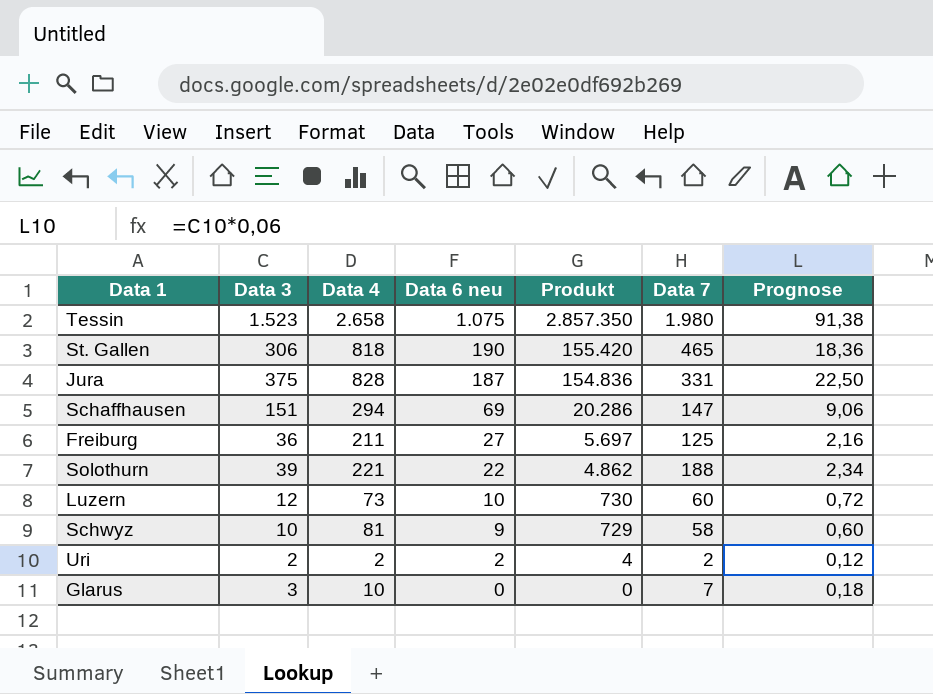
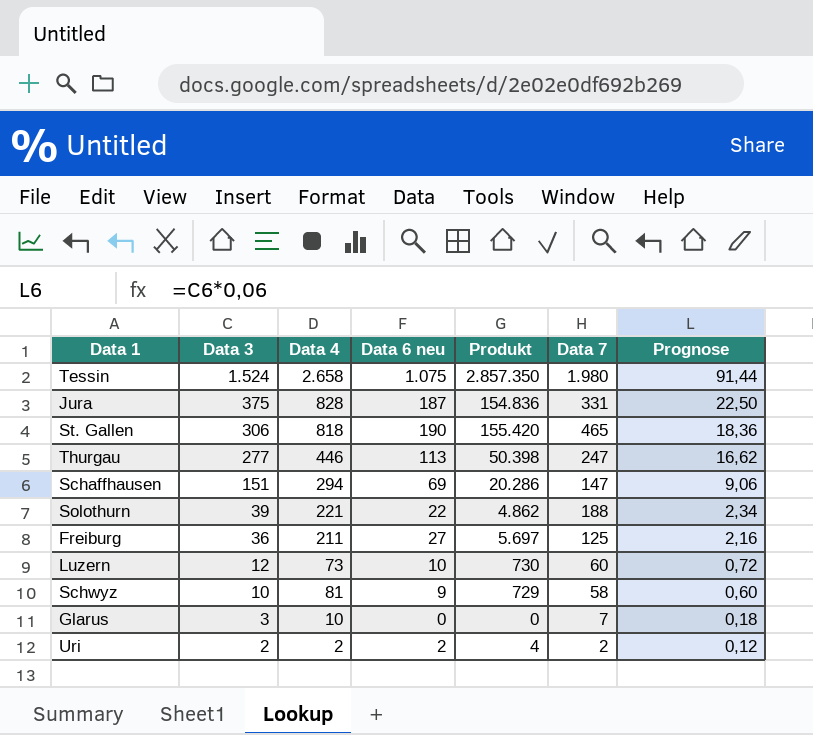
row order: Data 6 neu descending -> Data 3 descending
Tessin | Data 3: 1.523 -> 1.524
Tessin | Prognose: 91,38 -> 91,44
row Thurgau: none -> 277 | 446 | 113 | 50.398 | 247 | 16,62

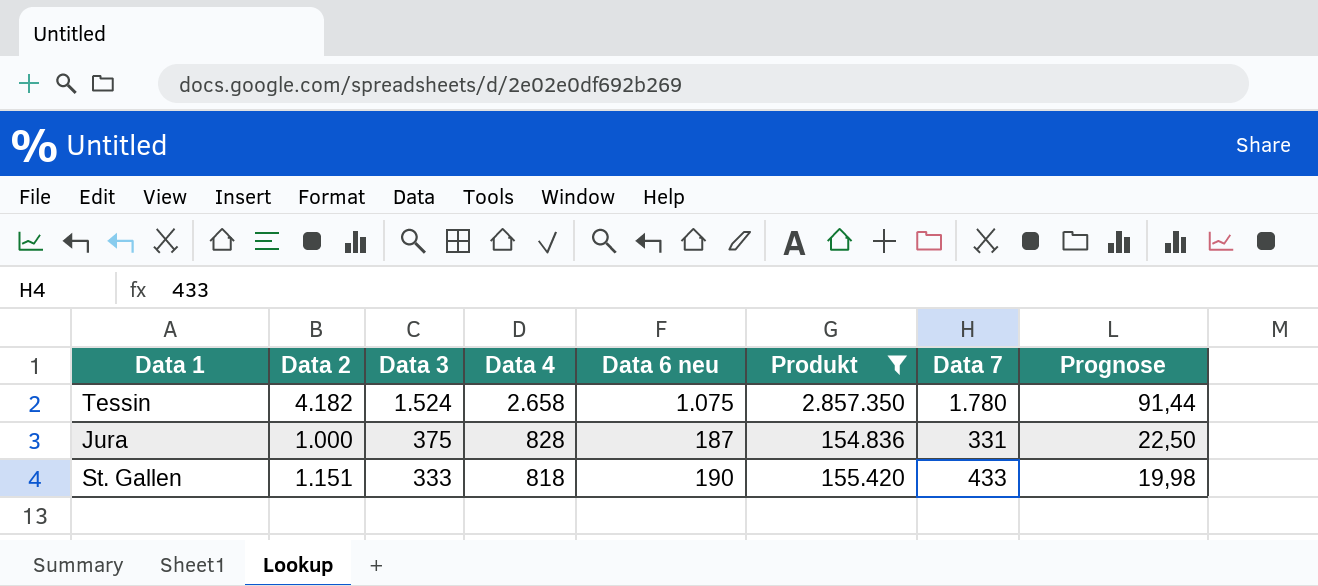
filter: none -> Produkt >= 154.836
column Data 2 | position: none -> 2
Tessin | Data 7: 1.980 -> 1.780
St. Gallen | Data 3: 306 -> 333
St. Gallen | Data 7: 465 -> 433
St. Gallen | Prognose: 18,36 -> 19,98

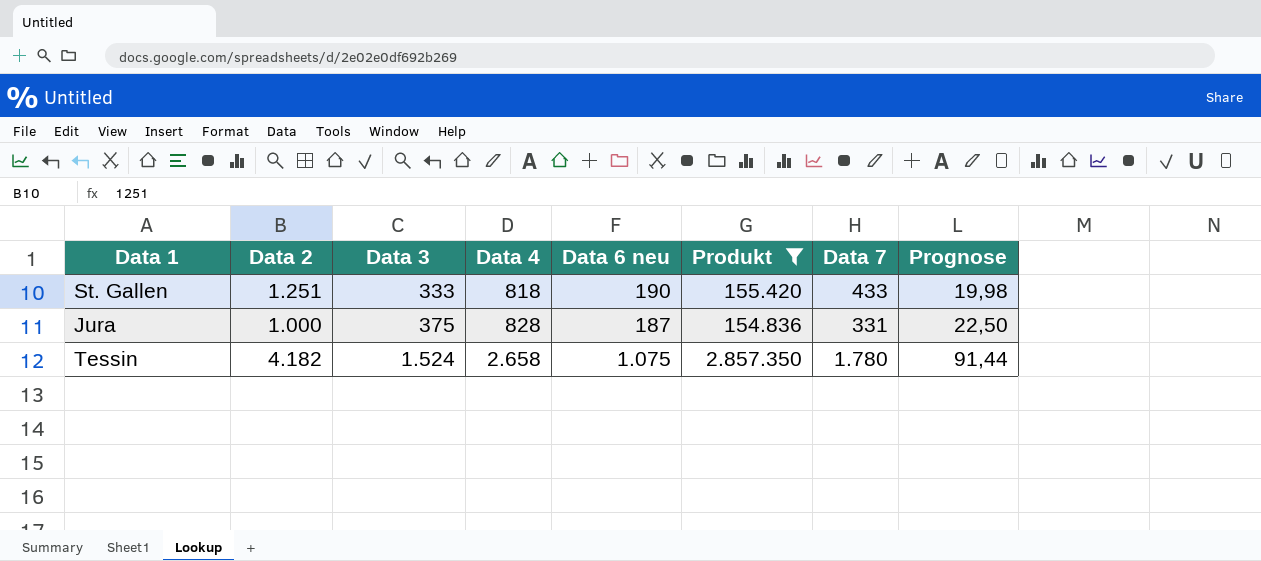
row order: Data 3 descending -> Data 3 ascending
St. Gallen | Data 2: 1.151 -> 1.251

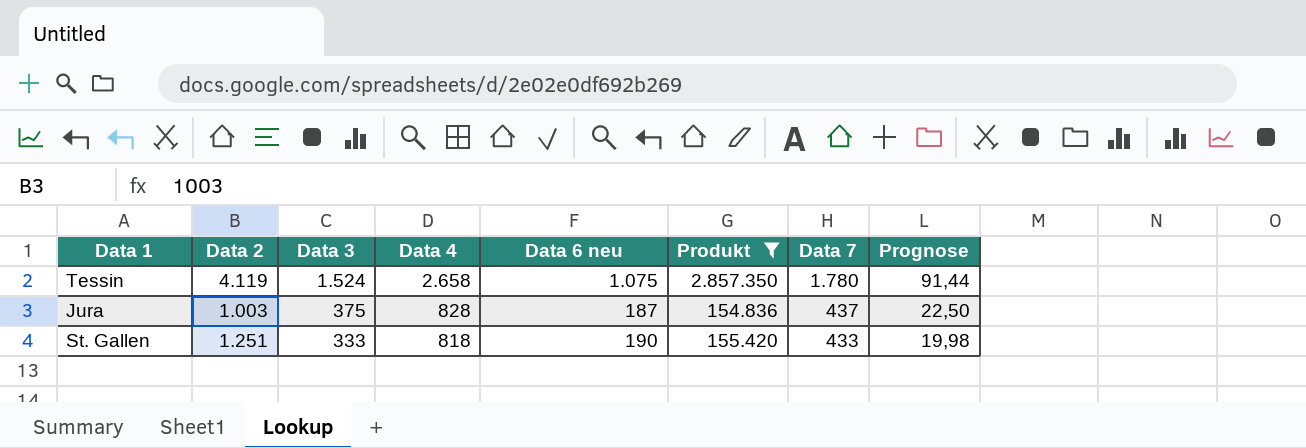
row order: Data 3 ascending -> Data 3 descending
Tessin | Data 2: 4.182 -> 4.119
Jura | Data 2: 1.000 -> 1.003
Jura | Data 7: 331 -> 437

